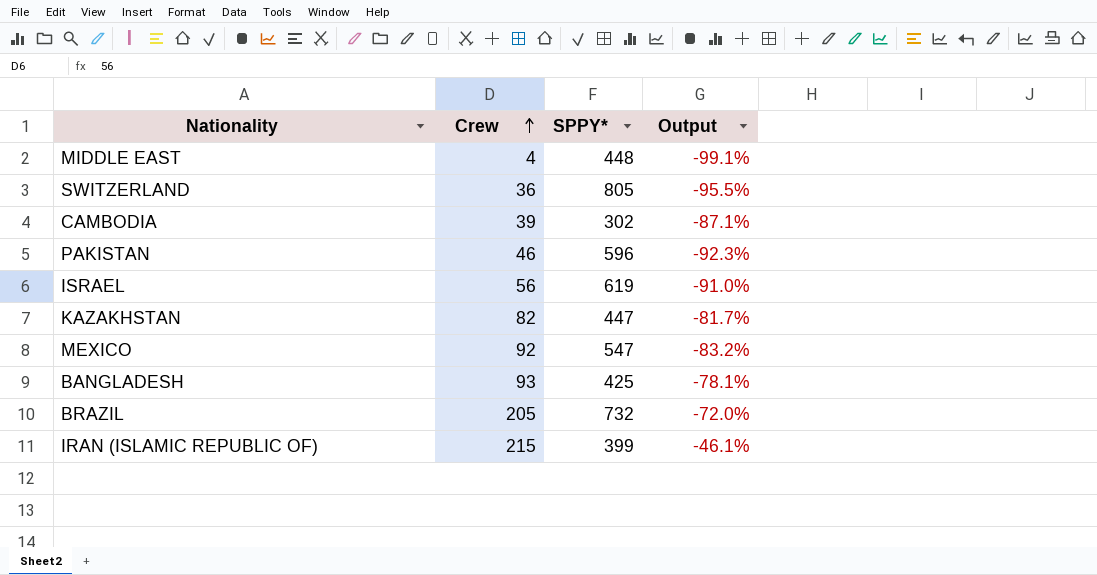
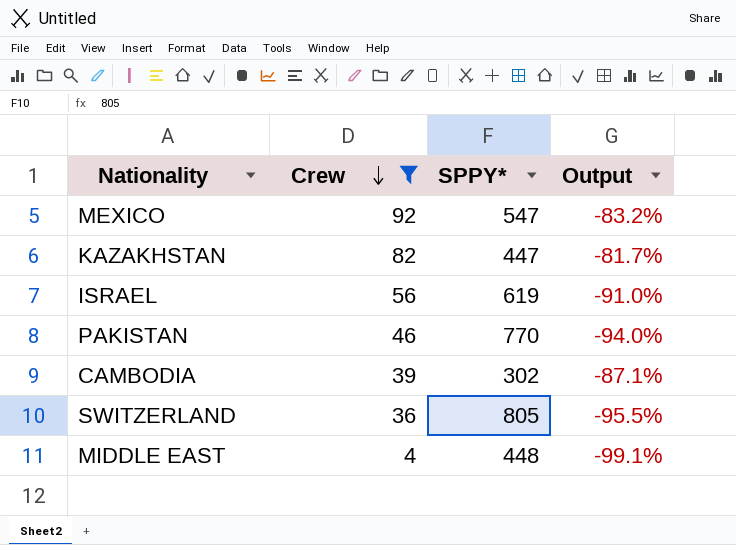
filter: none -> Crew <= 92
row order: Crew ascending -> Crew descending
PAKISTAN | SPPY*: 596 -> 770
PAKISTAN | Output: -92.3% -> -94.0%

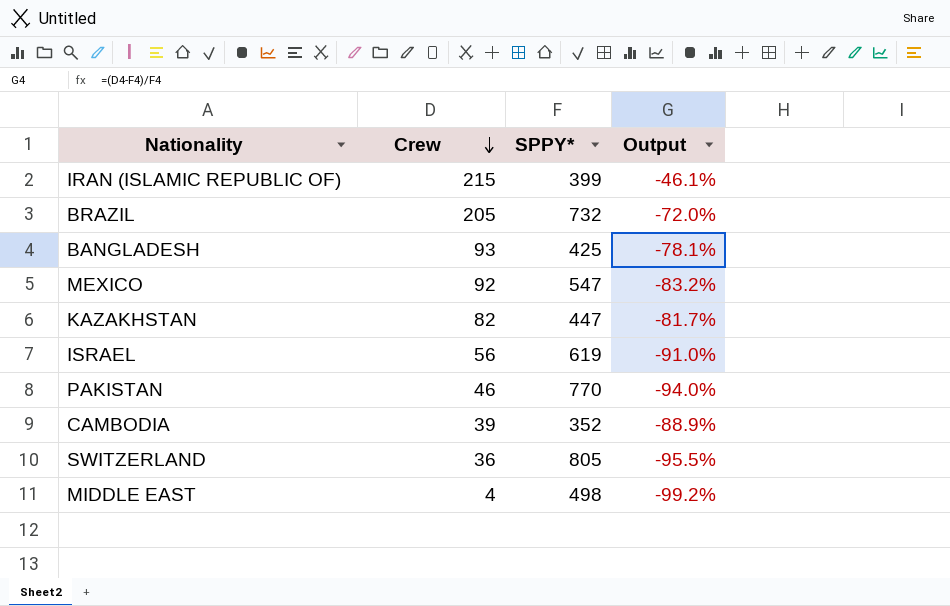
filter: Crew <= 92 -> none
CAMBODIA | SPPY*: 302 -> 352
CAMBODIA | Output: -87.1% -> -88.9%
MIDDLE EAST | SPPY*: 448 -> 498
MIDDLE EAST | Output: -99.1% -> -99.2%

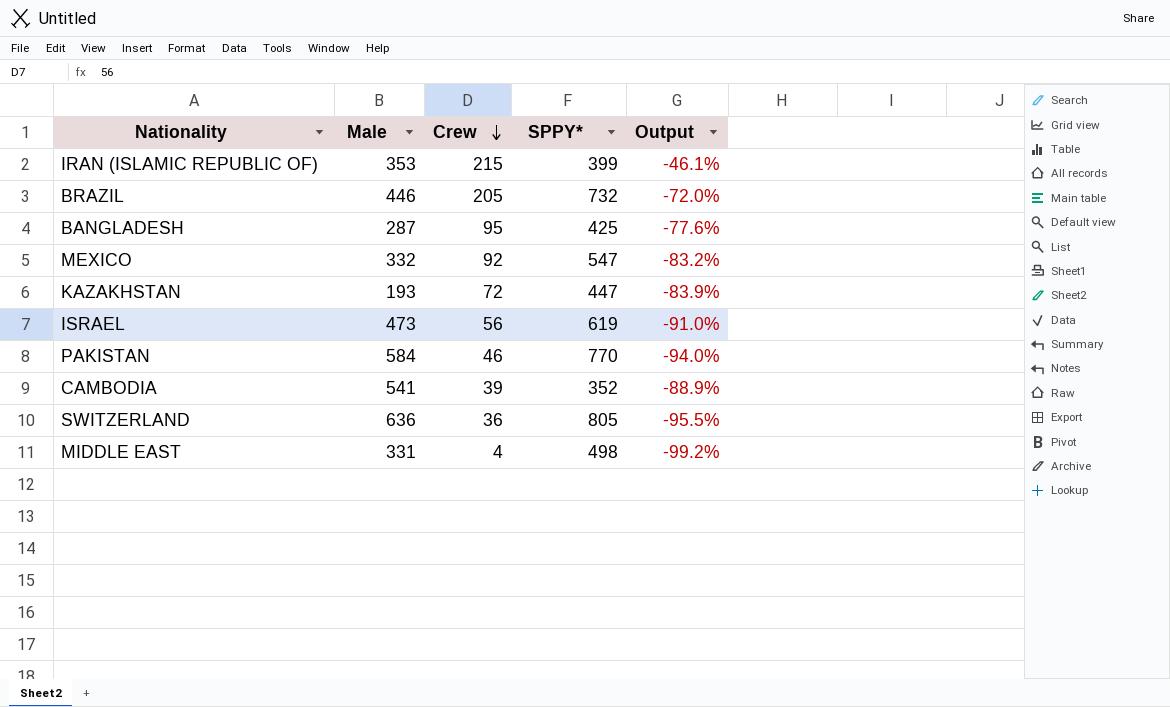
column Male | position: none -> 2
BANGLADESH | Crew: 93 -> 95
BANGLADESH | Output: -78.1% -> -77.6%
KAZAKHSTAN | Crew: 82 -> 72
KAZAKHSTAN | Output: -81.7% -> -83.9%

